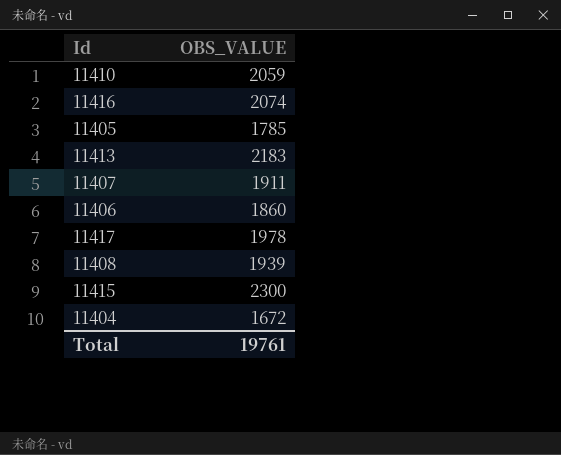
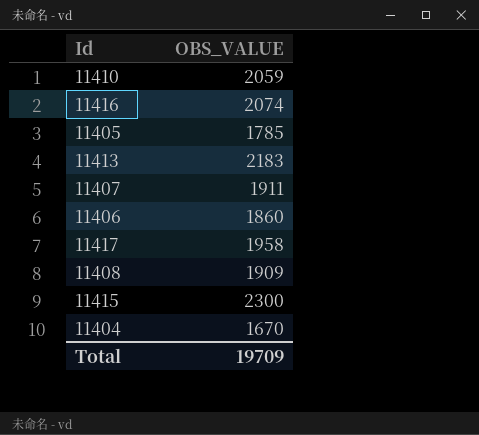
11417 | OBS_VALUE: 1978 -> 1958
11408 | OBS_VALUE: 1939 -> 1909
11404 | OBS_VALUE: 1672 -> 1670
Total | OBS_VALUE: 19761 -> 19709

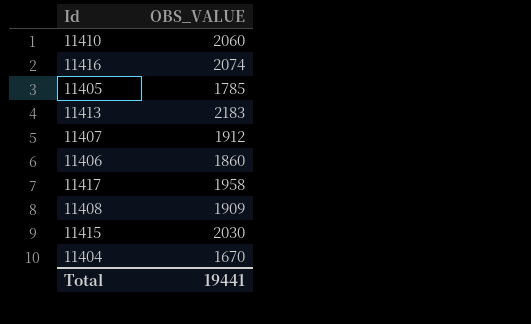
11410 | OBS_VALUE: 2059 -> 2060
11407 | OBS_VALUE: 1911 -> 1912
11415 | OBS_VALUE: 2300 -> 2030
Total | OBS_VALUE: 19709 -> 19441

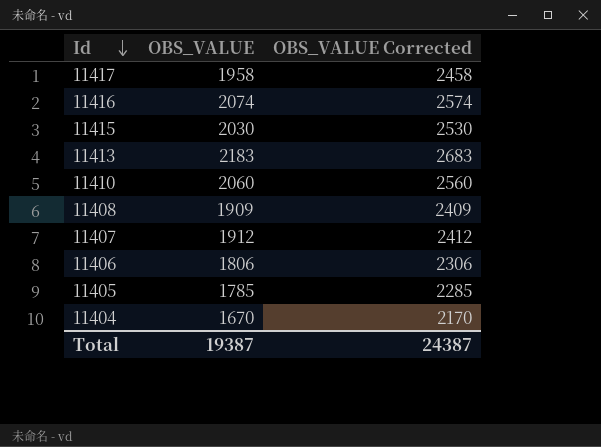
row order: none -> Id descending
column OBS_VALUE Corrected | formula: none -> [OBS_VALUE] + 500
11406 | OBS_VALUE: 1860 -> 1806
Total | OBS_VALUE: 19441 -> 19387

